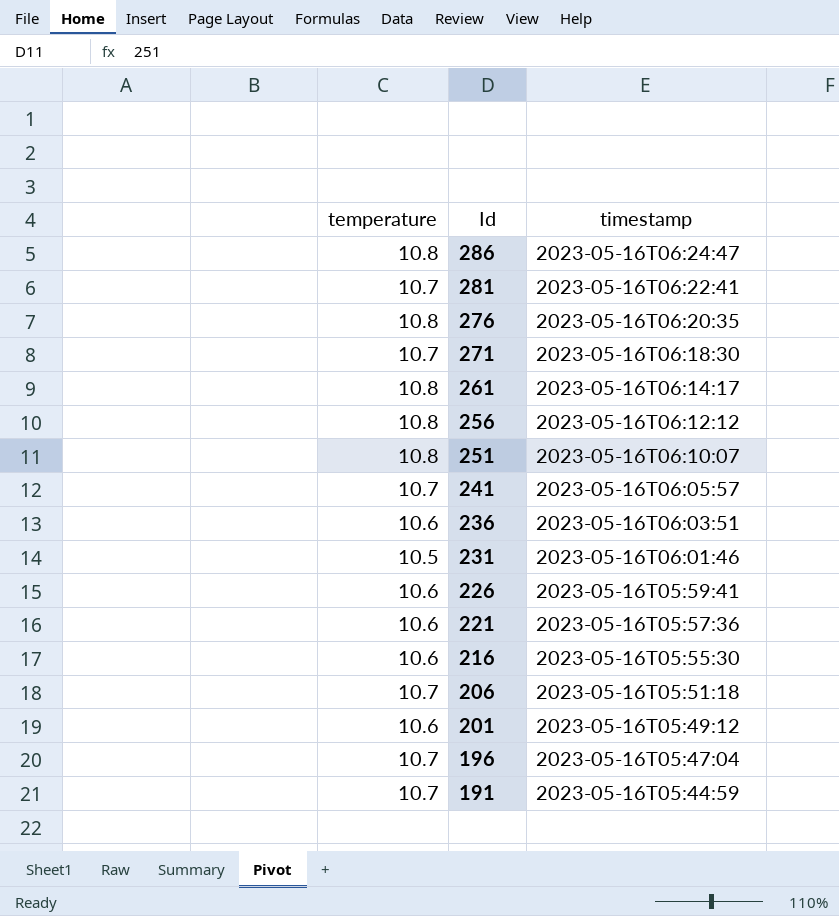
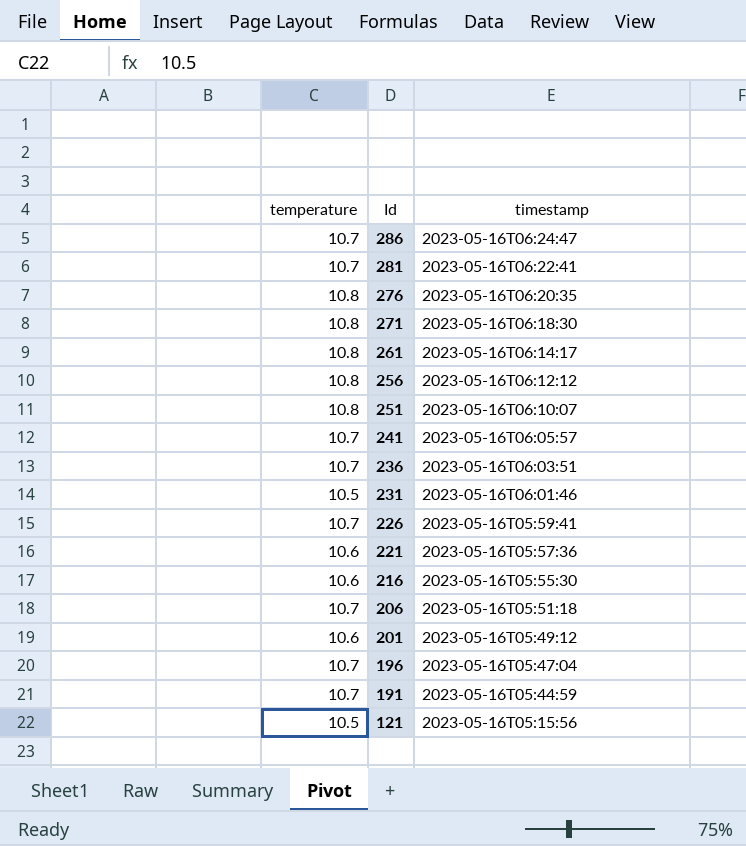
286 | temperature: 10.8 -> 10.7
271 | temperature: 10.7 -> 10.8
236 | temperature: 10.6 -> 10.7
226 | temperature: 10.6 -> 10.7
row 121: none -> 10.5 | 2023-05-16T05:15:56

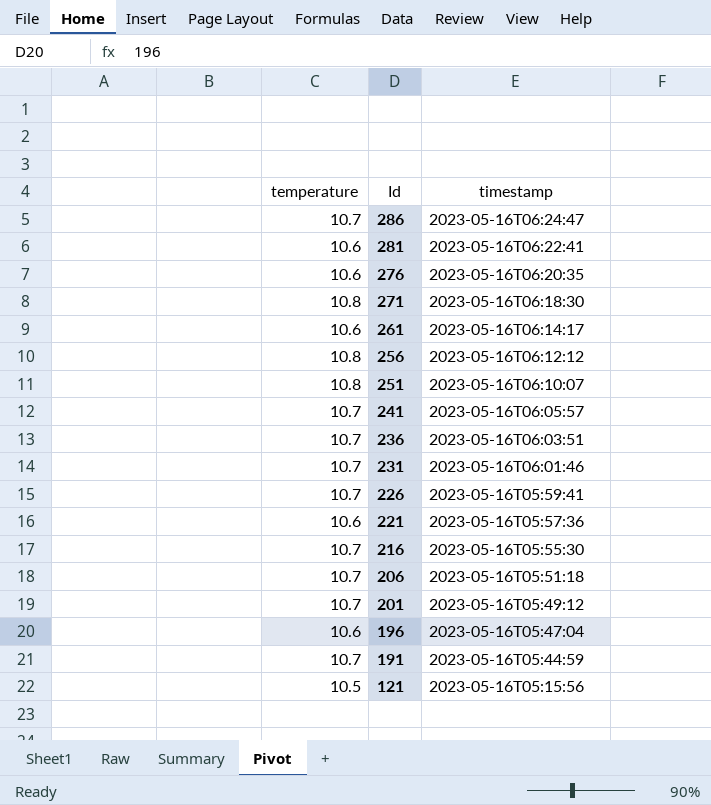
281 | temperature: 10.7 -> 10.6
276 | temperature: 10.8 -> 10.6
261 | temperature: 10.8 -> 10.6
231 | temperature: 10.5 -> 10.7
216 | temperature: 10.6 -> 10.7
201 | temperature: 10.6 -> 10.7
196 | temperature: 10.7 -> 10.6

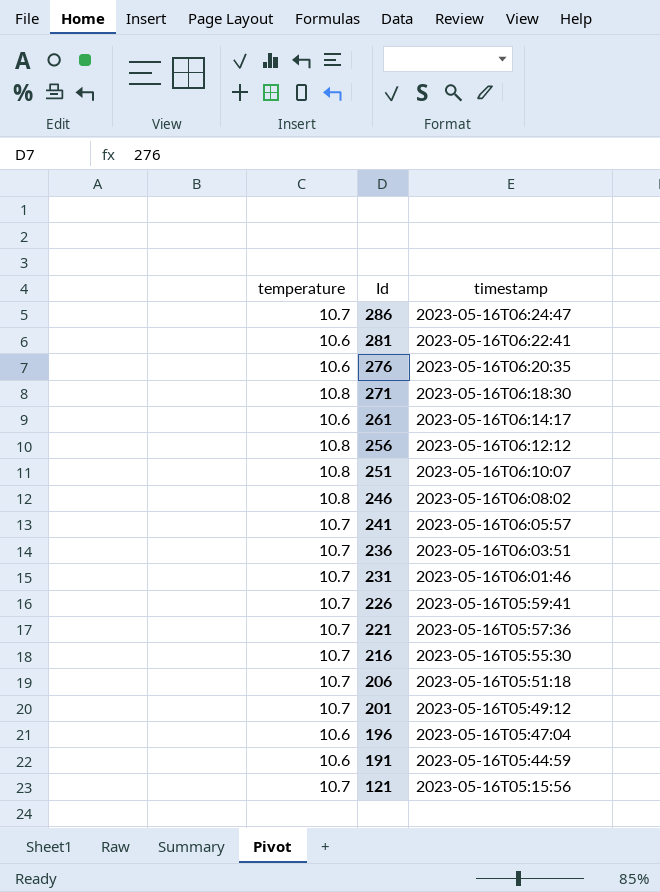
row 246: none -> 10.8 | 2023-05-16T06:08:02
221 | temperature: 10.6 -> 10.7
191 | temperature: 10.7 -> 10.6
121 | temperature: 10.5 -> 10.7

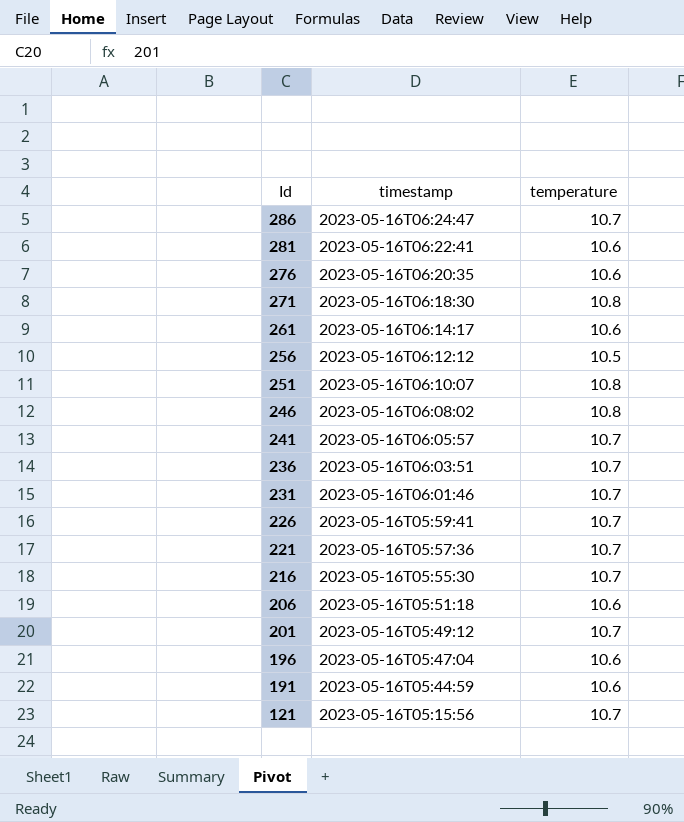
column temperature | position: 1 -> 3
256 | temperature: 10.8 -> 10.5
206 | temperature: 10.7 -> 10.6

